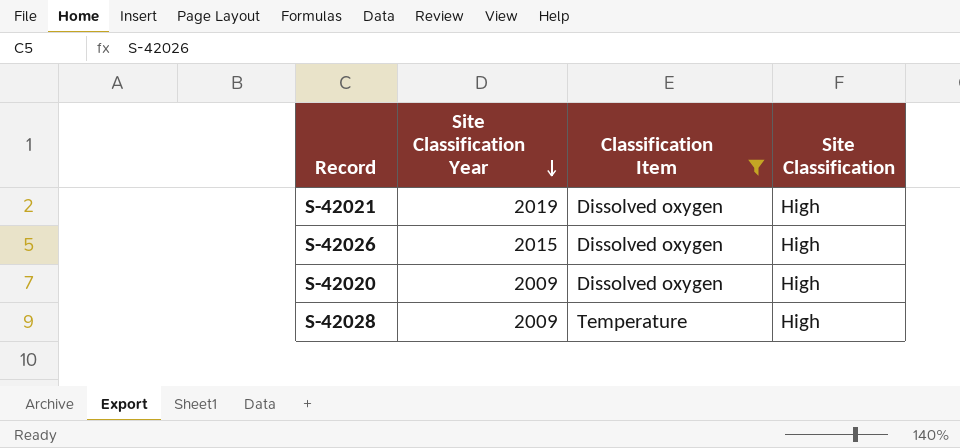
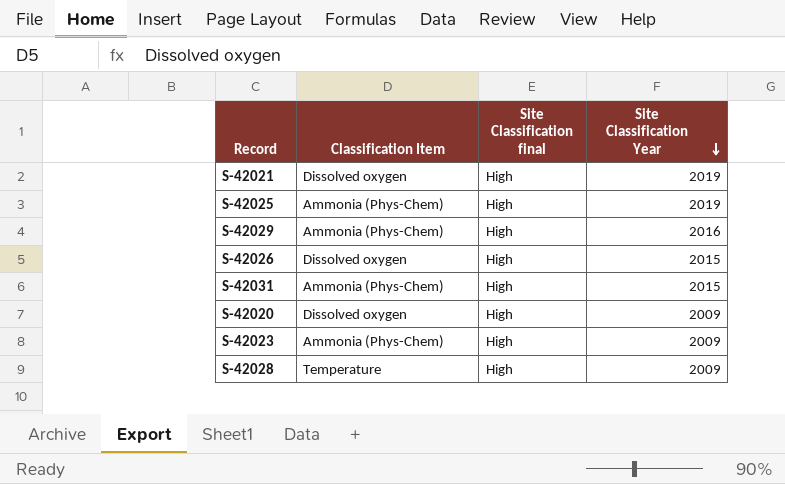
filter: Classification Item != Ammonia (Phys-Chem) -> none
column name: Site Classification -> Site Classification final
column Site Classification Year | position: 2 -> 4

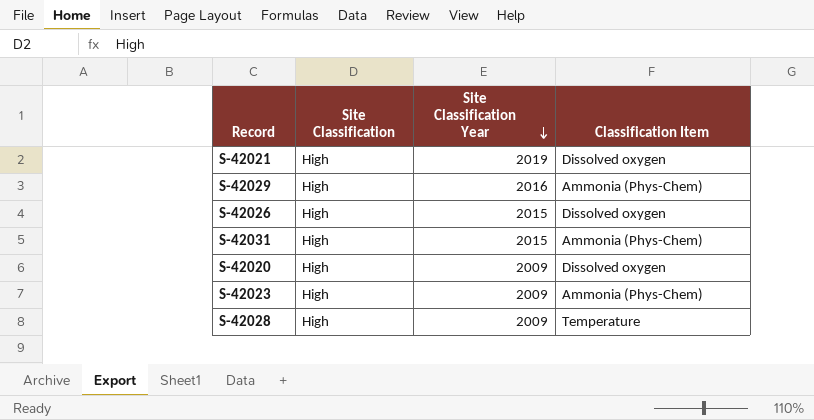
column name: Site Classification final -> Site Classification
column Classification Item | position: 2 -> 4
row S-42025: Ammonia (Phys-Chem) | High | 2019 -> none

